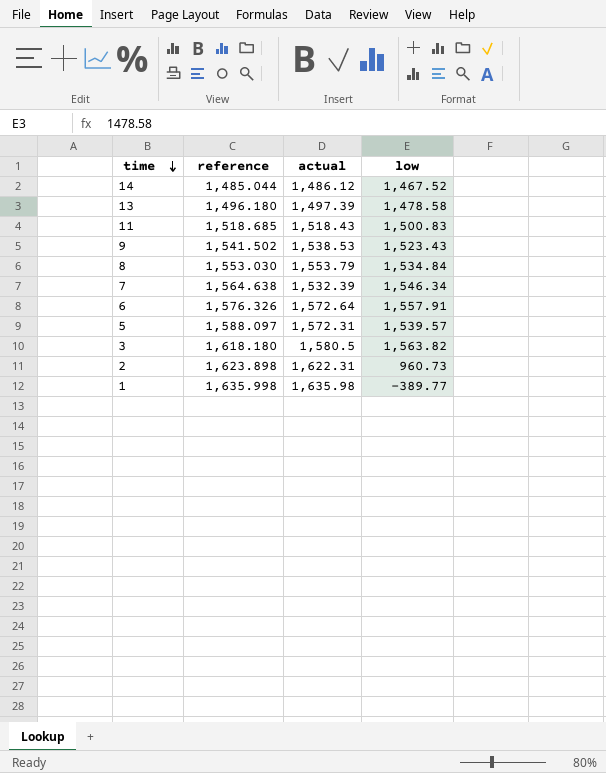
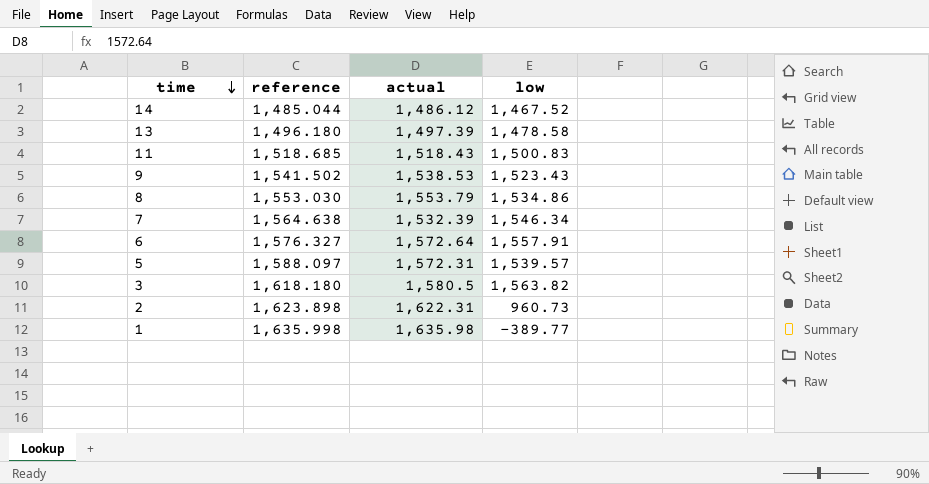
8 | low: 1,534.84 -> 1,534.86
6 | reference: 1,576.326 -> 1,576.327

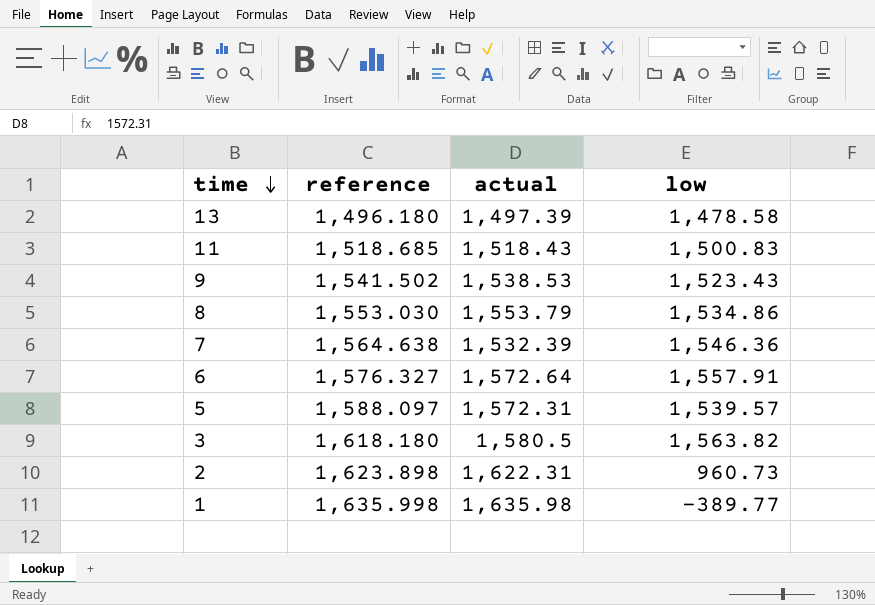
row 14: 1,485.044 | 1,486.12 | 1,467.52 -> none
7 | low: 1,546.34 -> 1,546.36

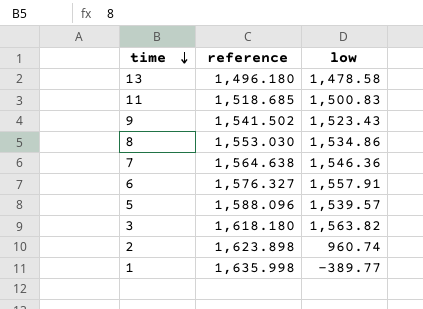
column actual | position: 3 -> none
5 | reference: 1,588.097 -> 1,588.096
2 | low: 960.73 -> 960.74

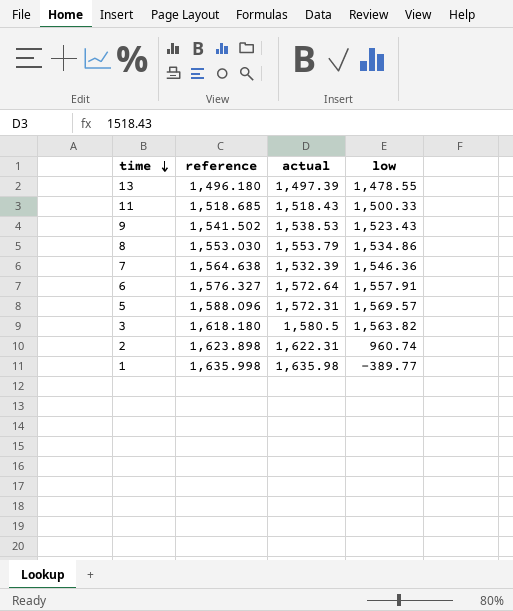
column actual | position: none -> 3
13 | low: 1,478.58 -> 1,478.55
11 | low: 1,500.83 -> 1,500.33
5 | low: 1,539.57 -> 1,569.57

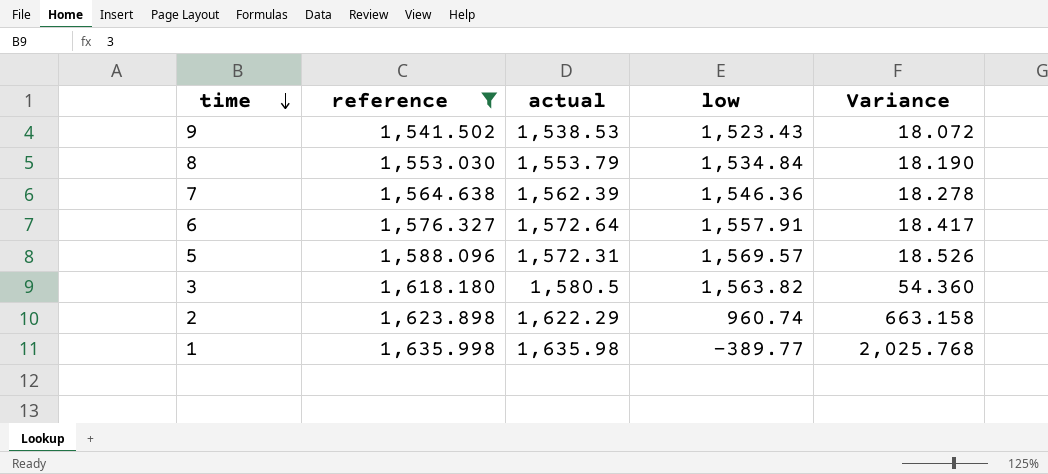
filter: none -> reference >= 1,541.502
column Variance | formula: none -> [reference] - [low]
8 | low: 1,534.86 -> 1,534.84
7 | actual: 1,532.39 -> 1,562.39
2 | actual: 1,622.31 -> 1,622.29

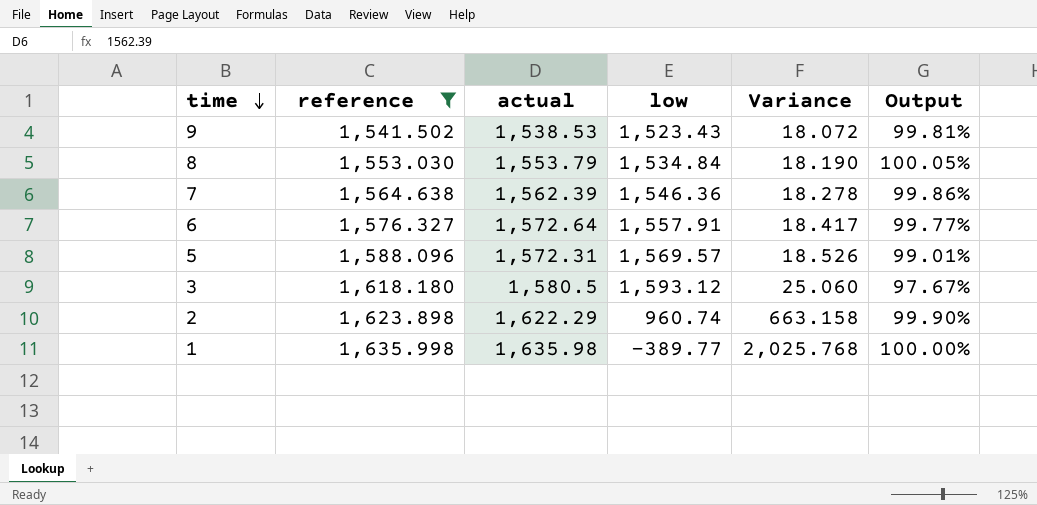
column Output | formula: none -> [actual] / [reference]
3 | low: 1,563.82 -> 1,593.12
3 | Variance: 54.360 -> 25.060

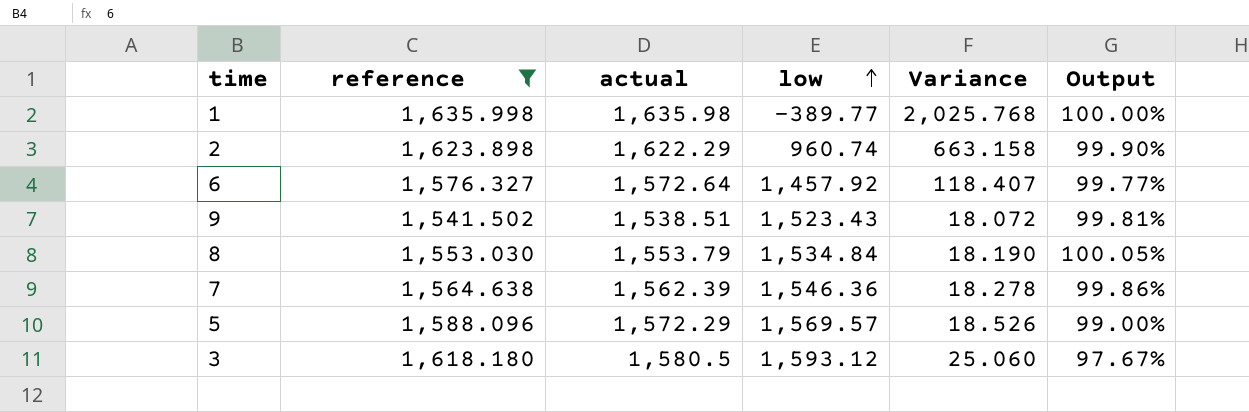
row order: time descending -> low ascending
6 | low: 1,557.91 -> 1,457.92
6 | Variance: 18.417 -> 118.407
9 | actual: 1,538.53 -> 1,538.51
5 | actual: 1,572.31 -> 1,572.29
5 | Output: 99.01% -> 99.00%

